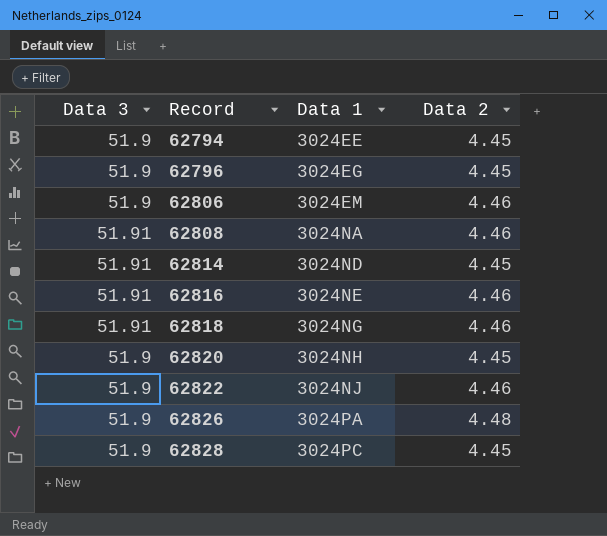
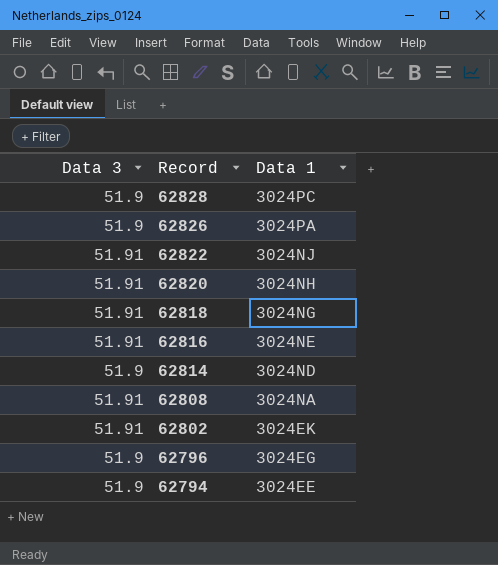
row order: Record ascending -> Record descending
column Data 2 | position: 4 -> none
row 62806: 51.9 | 3024EM | 4.46 -> none
62822 | Data 3: 51.9 -> 51.91
62820 | Data 3: 51.9 -> 51.91
62814 | Data 3: 51.91 -> 51.9
row 62802: none -> 51.91 | 3024EK

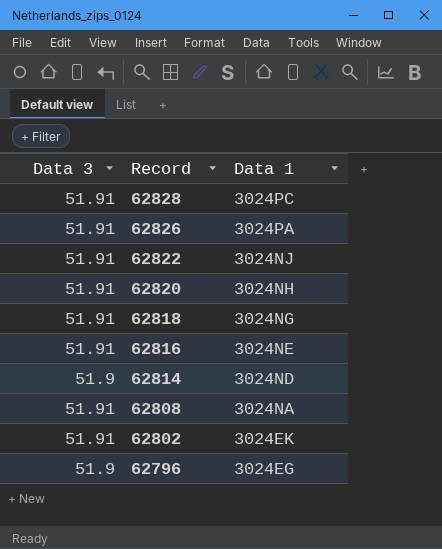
row 62794: 51.9 | 3024EE -> none
62828 | Data 3: 51.9 -> 51.91
62826 | Data 3: 51.9 -> 51.91

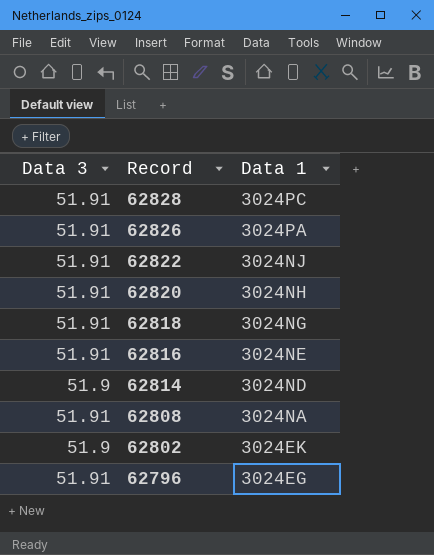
62802 | Data 3: 51.91 -> 51.9
62796 | Data 3: 51.9 -> 51.91

